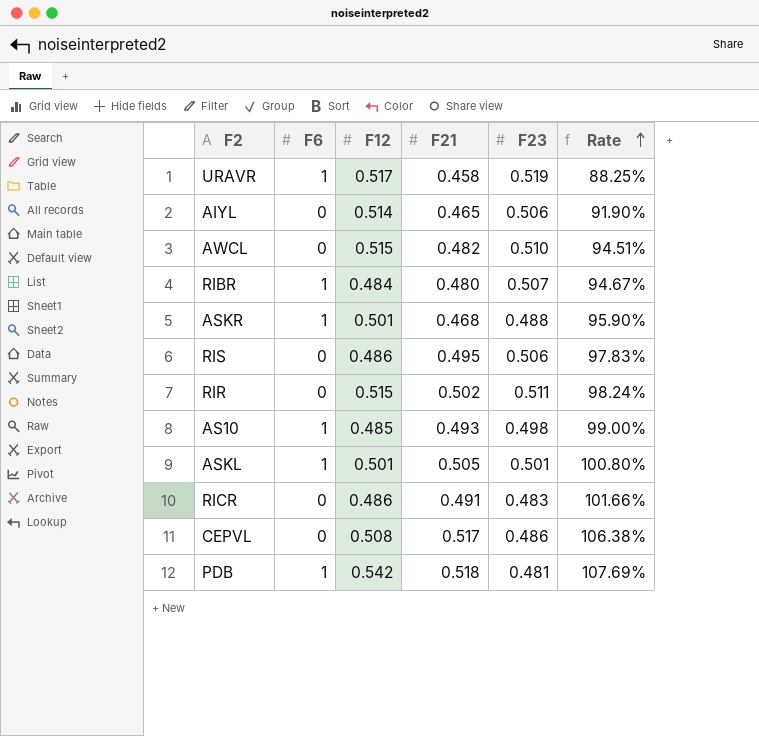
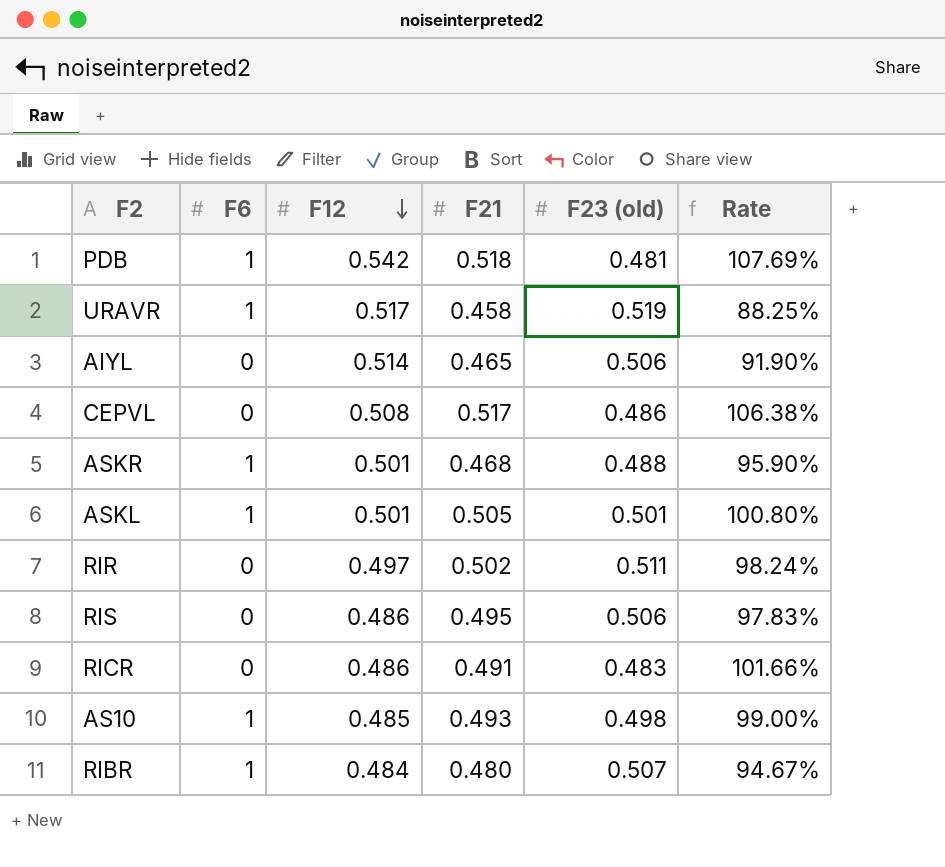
row order: Rate ascending -> F12 descending
column name: F23 -> F23 (old)
row AWCL: 0 | 0.515 | 0.482 | 0.510 | 94.51% -> none
RIR | F12: 0.515 -> 0.497

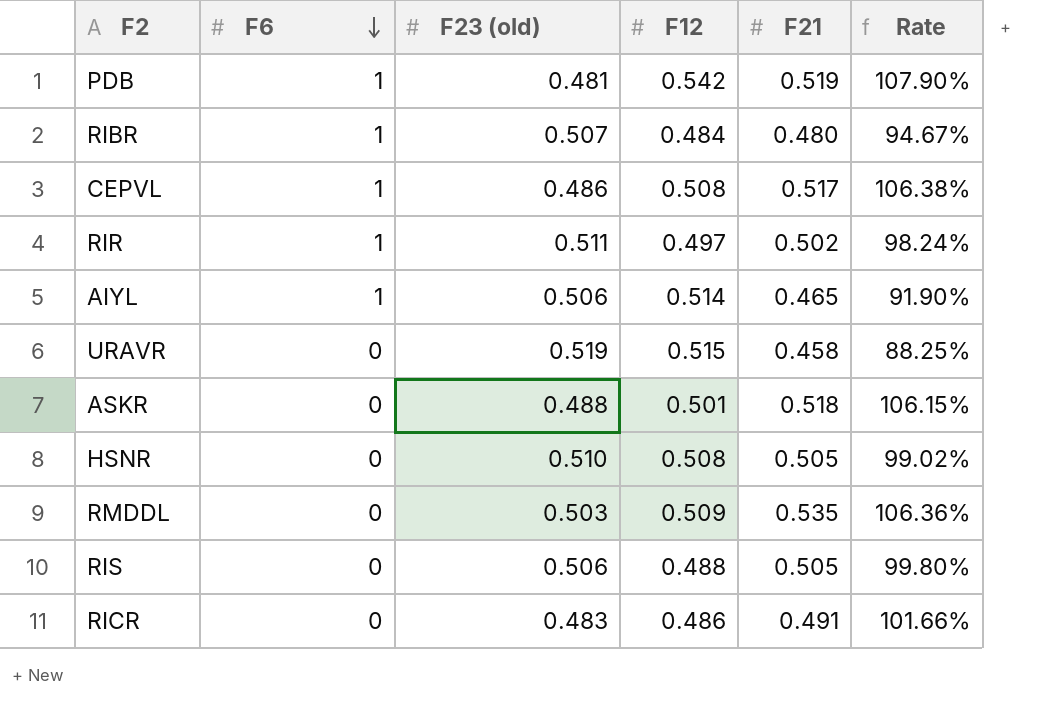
row order: F12 descending -> F6 descending
column F23 (old) | position: 5 -> 3
row ASKL: 1 | 0.501 | 0.505 | 0.501 | 100.80% -> none
row AS10: 1 | 0.485 | 0.493 | 0.498 | 99.00% -> none
PDB | F21: 0.518 -> 0.519
PDB | Rate: 107.69% -> 107.90%
CEPVL | F6: 0 -> 1
RIR | F6: 0 -> 1
AIYL | F6: 0 -> 1
URAVR | F6: 1 -> 0
URAVR | F12: 0.517 -> 0.515
ASKR | F6: 1 -> 0
ASKR | F21: 0.468 -> 0.518
ASKR | Rate: 95.90% -> 106.15%
row HSNR: none -> 0 | 0.510 | 0.508 | 0.505 | 99.02%
row RMDDL: none -> 0 | 0.503 | 0.509 | 0.535 | 106.36%
RIS | F12: 0.486 -> 0.488
RIS | F21: 0.495 -> 0.505
RIS | Rate: 97.83% -> 99.80%

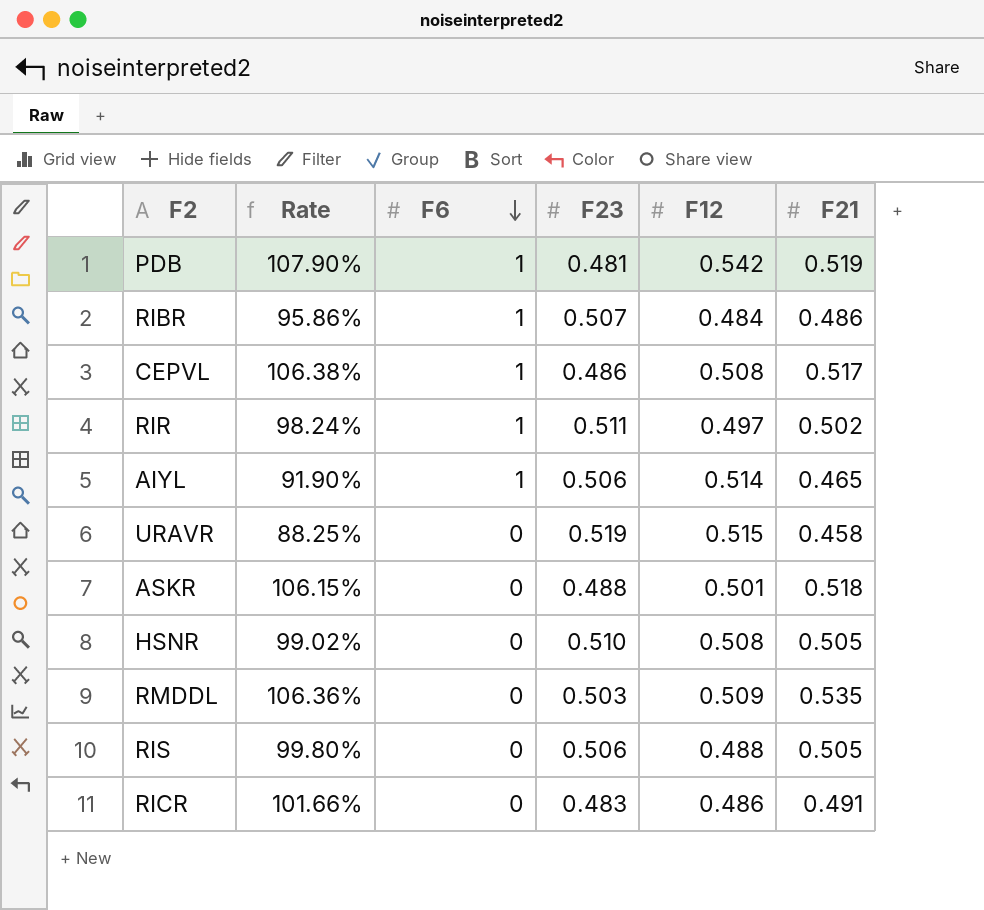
column Rate | position: 6 -> 2
column name: F23 (old) -> F23
RIBR | Rate: 94.67% -> 95.86%
RIBR | F21: 0.480 -> 0.486

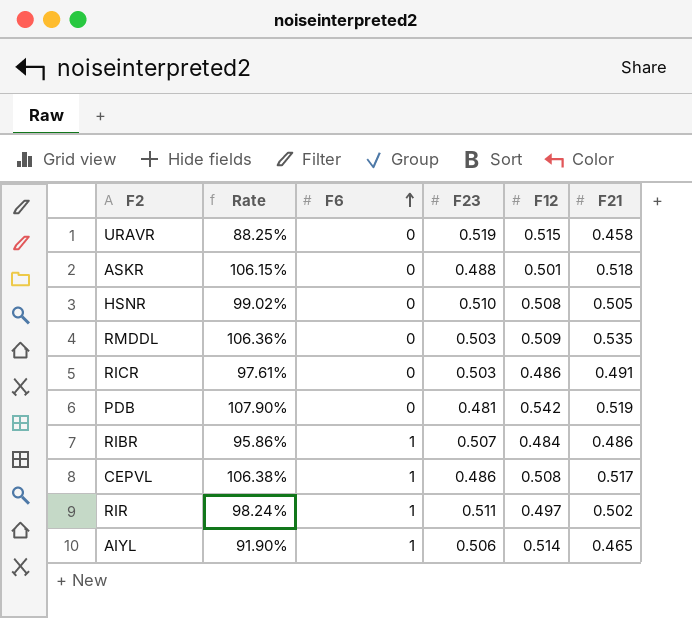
row order: F6 descending -> F6 ascending
row RIS: 99.80% | 0 | 0.506 | 0.488 | 0.505 -> none
RICR | Rate: 101.66% -> 97.61%
RICR | F23: 0.483 -> 0.503
PDB | F6: 1 -> 0

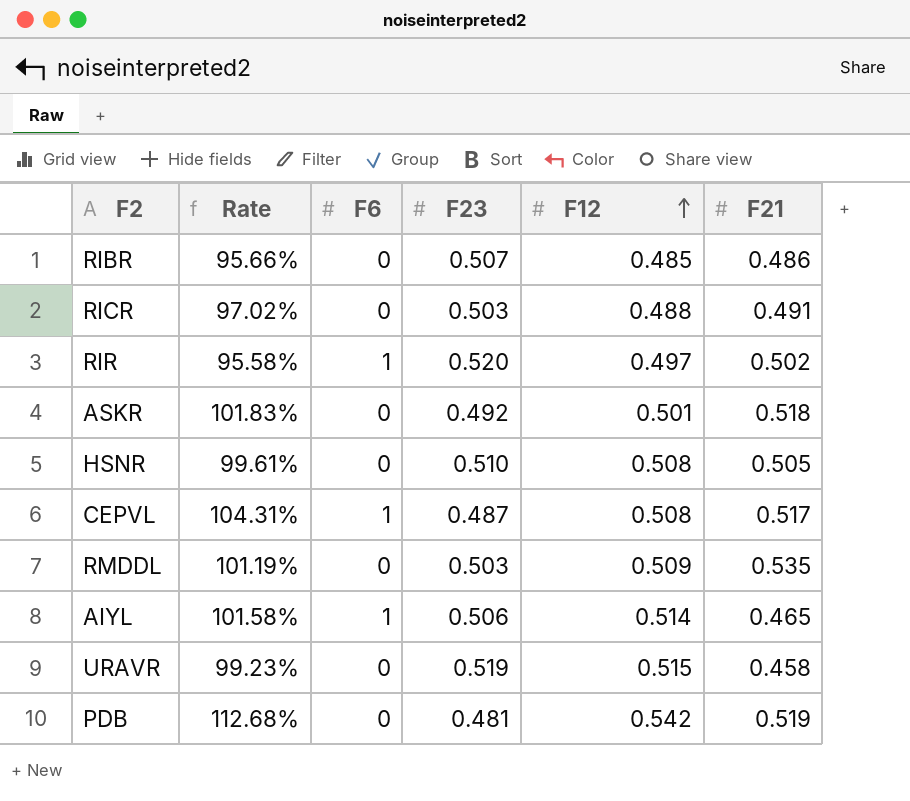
row order: F6 ascending -> F12 ascending
column Rate | formula: [F21] / [F23] -> [F12] / [F23]
RIBR | F6: 1 -> 0
RIBR | F12: 0.484 -> 0.485
RICR | F12: 0.486 -> 0.488
RIR | F23: 0.511 -> 0.520
ASKR | F23: 0.488 -> 0.492
CEPVL | F23: 0.486 -> 0.487

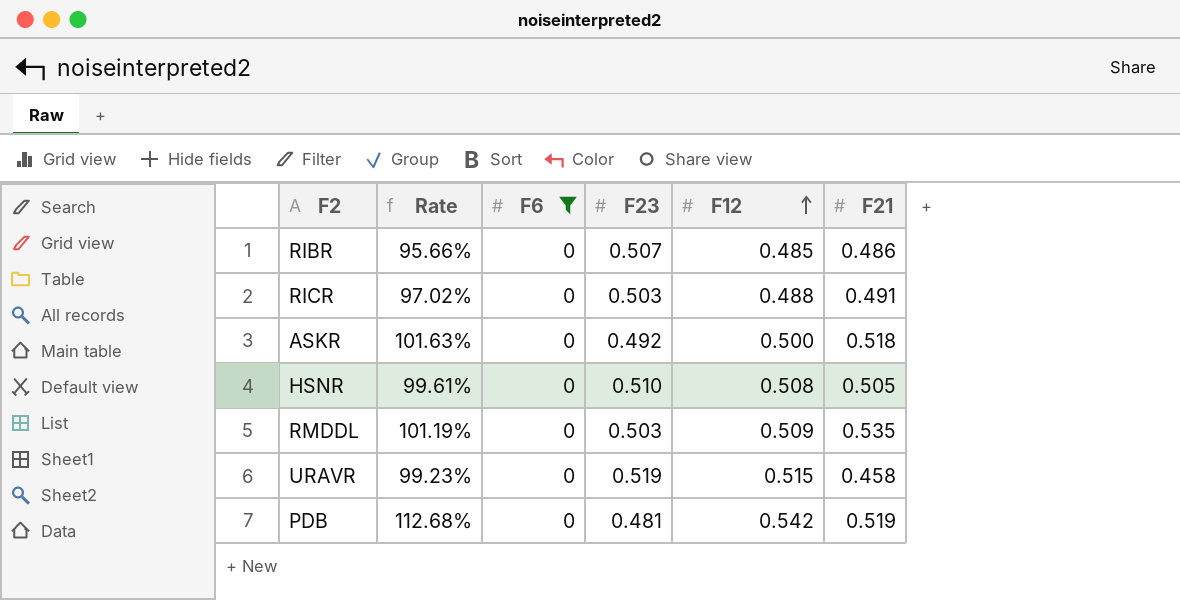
filter: none -> F6 = 0
ASKR | Rate: 101.83% -> 101.63%
ASKR | F12: 0.501 -> 0.500

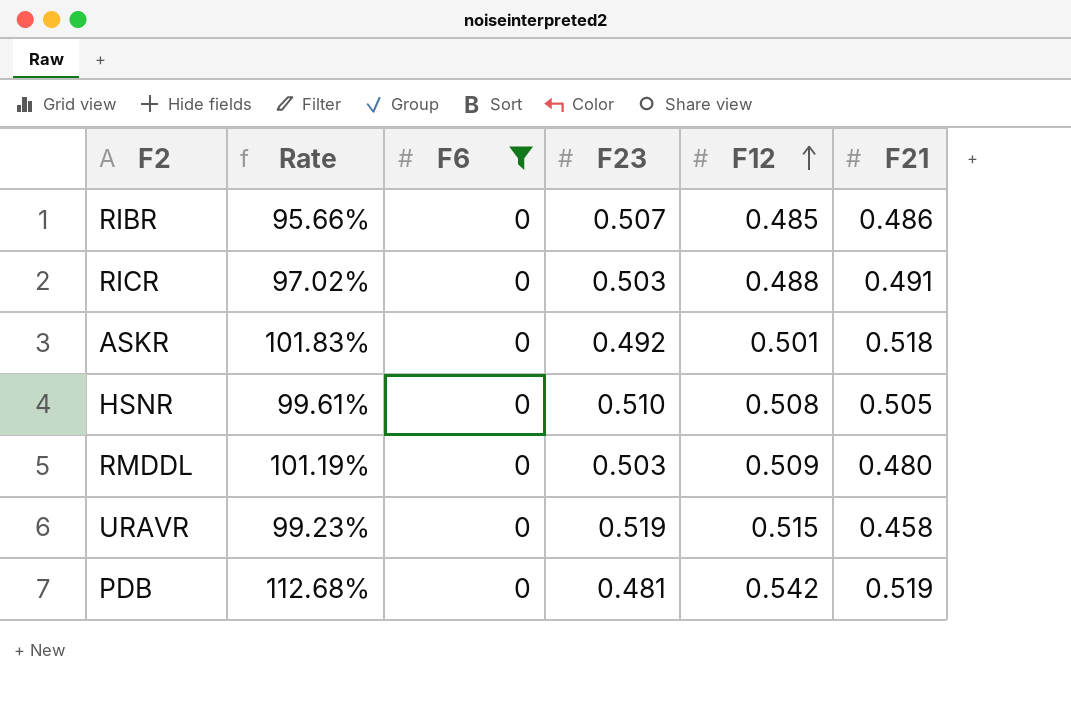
ASKR | Rate: 101.63% -> 101.83%
ASKR | F12: 0.500 -> 0.501
RMDDL | F21: 0.535 -> 0.480

